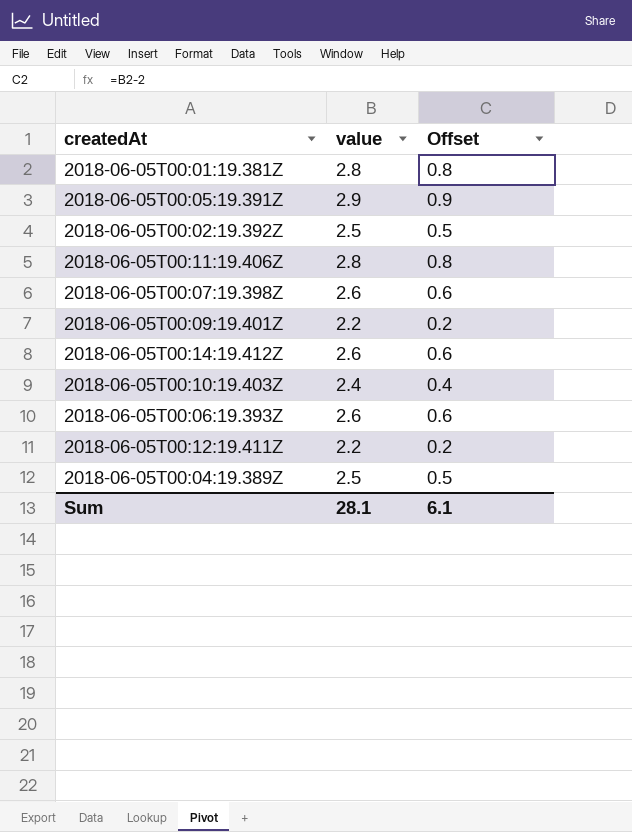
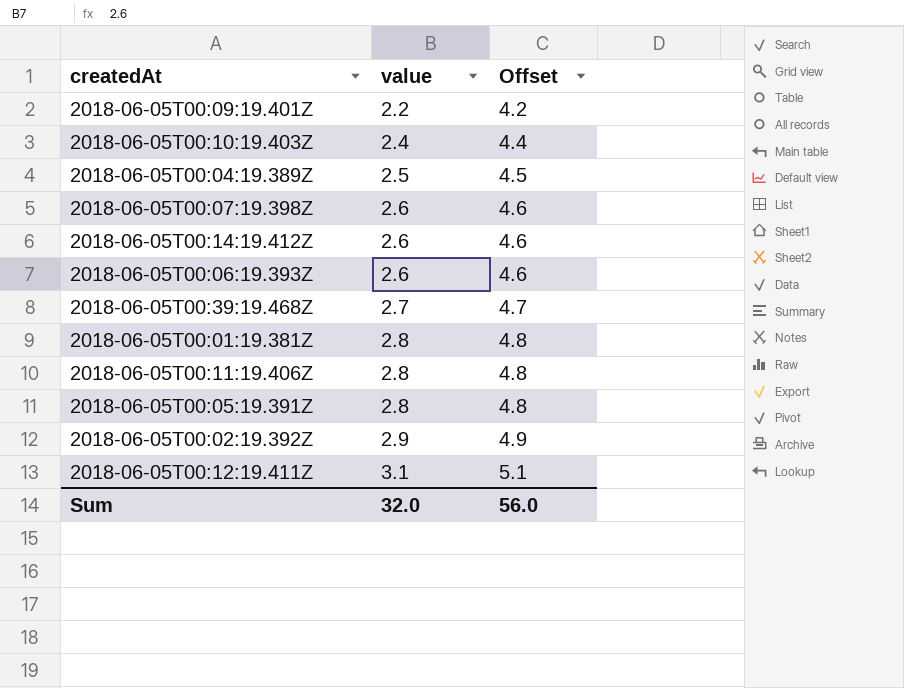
row order: none -> value ascending
column Offset | formula: [value] - 2 -> [value] + 2
row 2018-06-05T00:39:19.468Z: none -> 2.7 | 4.7
2018-06-05T00:05:19.391Z | value: 2.9 -> 2.8
2018-06-05T00:02:19.392Z | value: 2.5 -> 2.9
2018-06-05T00:12:19.411Z | value: 2.2 -> 3.1
Sum | value: 28.1 -> 32.0
Sum | Offset: 6.1 -> 56.0

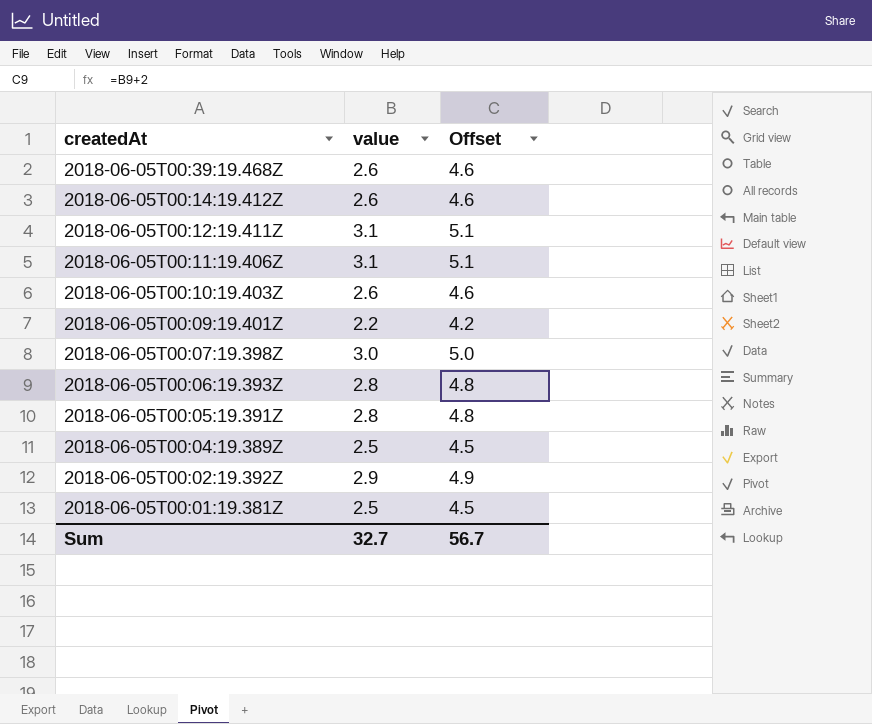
row order: value ascending -> createdAt descending
2018-06-05T00:39:19.468Z | value: 2.7 -> 2.6
2018-06-05T00:39:19.468Z | Offset: 4.7 -> 4.6
2018-06-05T00:11:19.406Z | value: 2.8 -> 3.1
2018-06-05T00:11:19.406Z | Offset: 4.8 -> 5.1
2018-06-05T00:10:19.403Z | value: 2.4 -> 2.6
2018-06-05T00:10:19.403Z | Offset: 4.4 -> 4.6
2018-06-05T00:07:19.398Z | value: 2.6 -> 3.0
2018-06-05T00:07:19.398Z | Offset: 4.6 -> 5.0
2018-06-05T00:06:19.393Z | value: 2.6 -> 2.8
2018-06-05T00:06:19.393Z | Offset: 4.6 -> 4.8
2018-06-05T00:01:19.381Z | value: 2.8 -> 2.5
2018-06-05T00:01:19.381Z | Offset: 4.8 -> 4.5
Sum | value: 32.0 -> 32.7
Sum | Offset: 56.0 -> 56.7

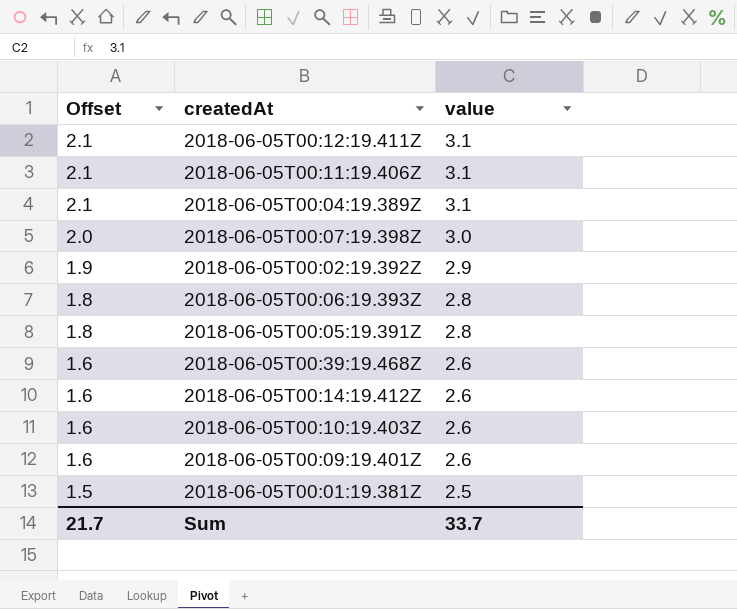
row order: createdAt descending -> Offset descending
column Offset | formula: [value] + 2 -> [value] - 1
column Offset | position: 3 -> 1
2018-06-05T00:04:19.389Z | value: 2.5 -> 3.1
2018-06-05T00:09:19.401Z | value: 2.2 -> 2.6
Sum | Offset: 56.7 -> 21.7
Sum | value: 32.7 -> 33.7

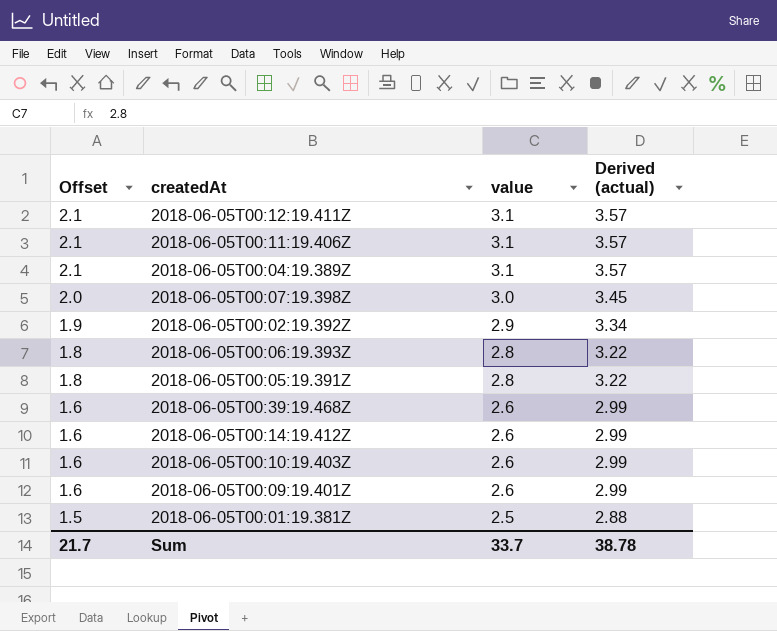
column Derived (actual) | formula: none -> [value] * 1.15

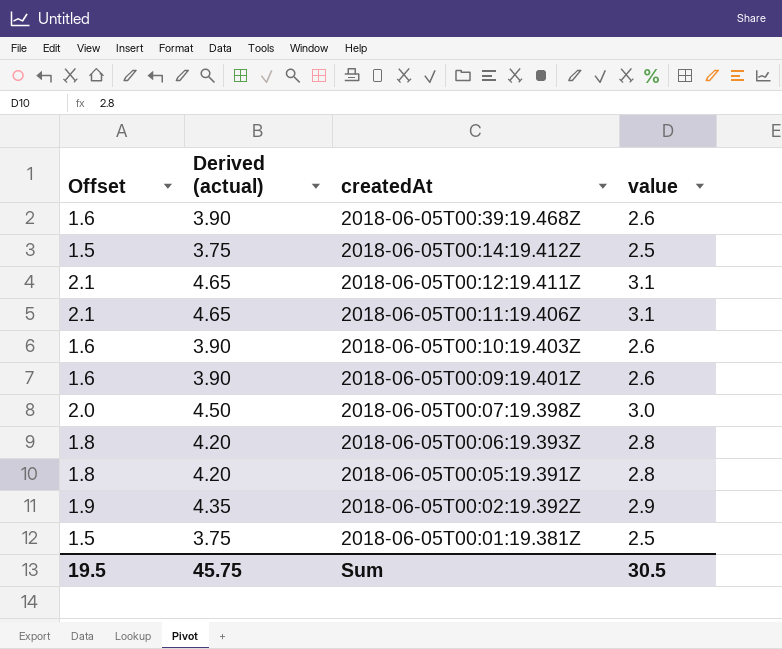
row order: Offset descending -> createdAt descending
column Derived (actual) | formula: [value] * 1.15 -> [value] * 1.5
column Derived (actual) | position: 4 -> 2
row 2018-06-05T00:04:19.389Z: 2.1 | 3.1 | 3.57 -> none
2018-06-05T00:14:19.412Z | Offset: 1.6 -> 1.5
2018-06-05T00:14:19.412Z | value: 2.6 -> 2.5
Sum | Offset: 21.7 -> 19.5
Sum | Derived (actual): 38.78 -> 45.75
Sum | value: 33.7 -> 30.5

